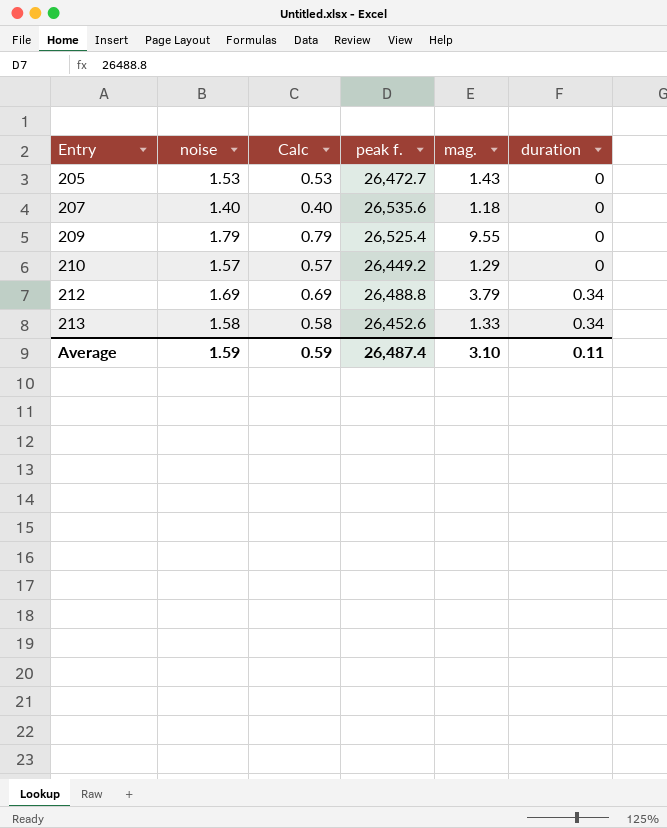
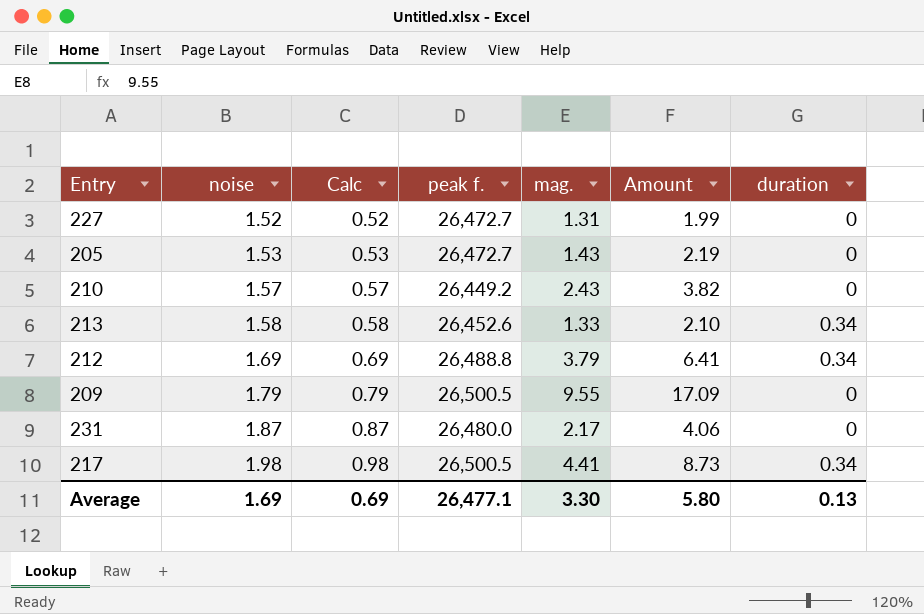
row order: Entry ascending -> noise ascending
column Amount | formula: none -> [noise] * [mag.]
row 207: 1.40 | 0.40 | 26,535.6 | 1.18 | 0 -> none
row 227: none -> 1.52 | 0.52 | 26,472.7 | 1.31 | 1.99 | 0
210 | mag.: 1.29 -> 2.43
209 | peak f.: 26,525.4 -> 26,500.5
row 231: none -> 1.87 | 0.87 | 26,480.0 | 2.17 | 4.06 | 0
row 217: none -> 1.98 | 0.98 | 26,500.5 | 4.41 | 8.73 | 0.34
Average | noise: 1.59 -> 1.69
Average | Calc: 0.59 -> 0.69
Average | peak f.: 26,487.4 -> 26,477.1
Average | mag.: 3.10 -> 3.30
Average | duration: 0.11 -> 0.13

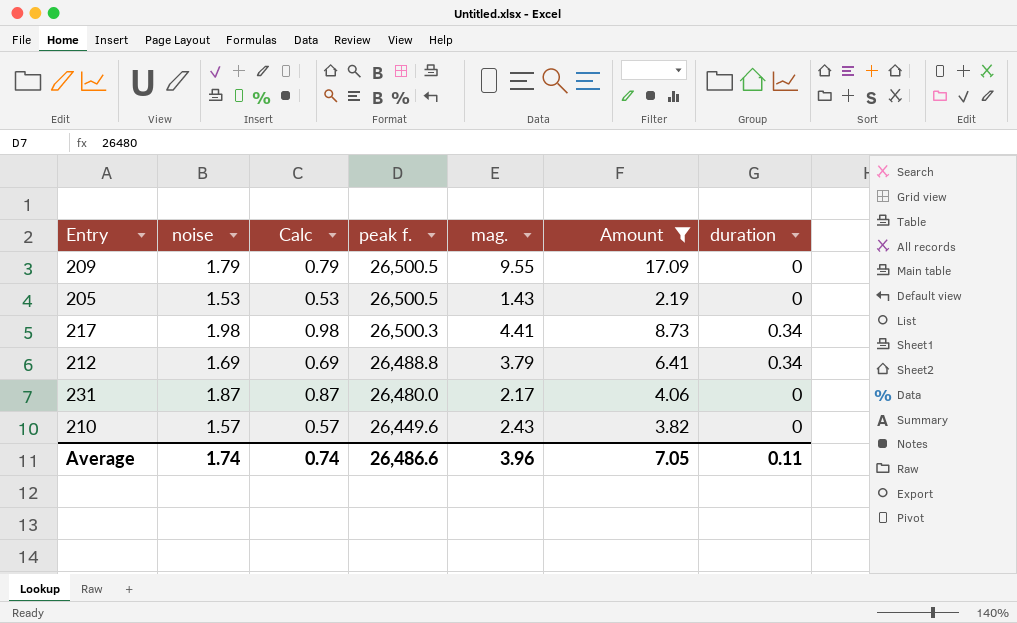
filter: none -> Amount >= 2.19
row order: noise ascending -> peak f. descending
205 | peak f.: 26,472.7 -> 26,500.5
217 | peak f.: 26,500.5 -> 26,500.3
210 | peak f.: 26,449.2 -> 26,449.6
Average | noise: 1.69 -> 1.74
Average | Calc: 0.69 -> 0.74
Average | peak f.: 26,477.1 -> 26,486.6
Average | mag.: 3.30 -> 3.96
Average | Amount: 5.80 -> 7.05
Average | duration: 0.13 -> 0.11

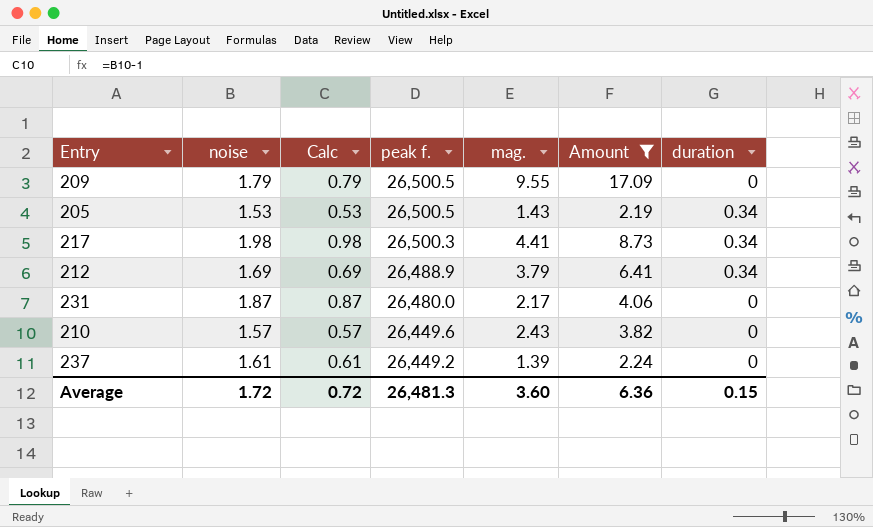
205 | duration: 0 -> 0.34
212 | peak f.: 26,488.8 -> 26,488.9
row 237: none -> 1.61 | 0.61 | 26,449.2 | 1.39 | 2.24 | 0
Average | noise: 1.74 -> 1.72
Average | Calc: 0.74 -> 0.72
Average | peak f.: 26,486.6 -> 26,481.3
Average | mag.: 3.96 -> 3.60
Average | Amount: 7.05 -> 6.36
Average | duration: 0.11 -> 0.15

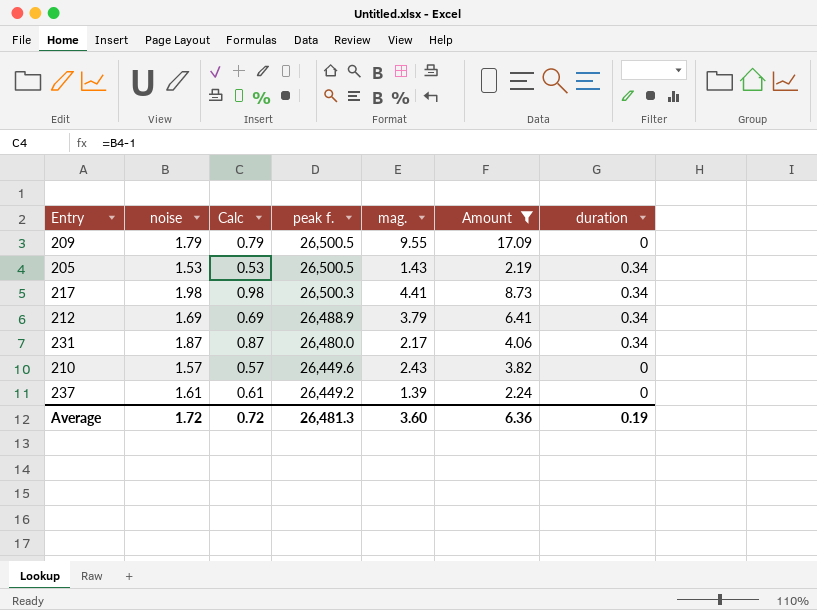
231 | duration: 0 -> 0.34
Average | duration: 0.15 -> 0.19

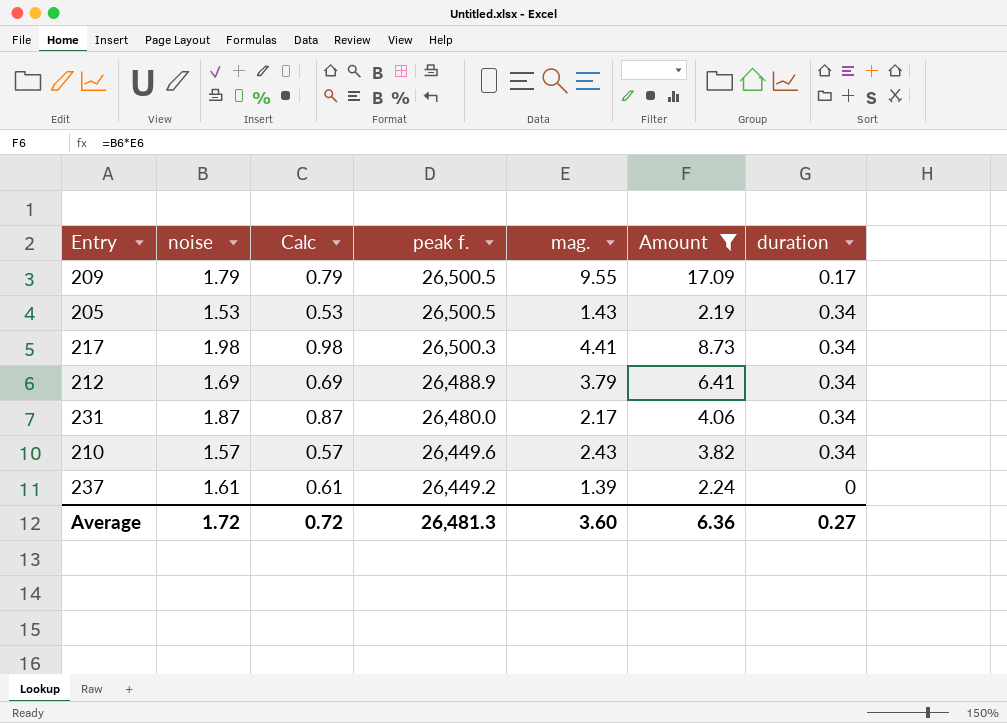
209 | duration: 0 -> 0.17
210 | duration: 0 -> 0.34
Average | duration: 0.19 -> 0.27

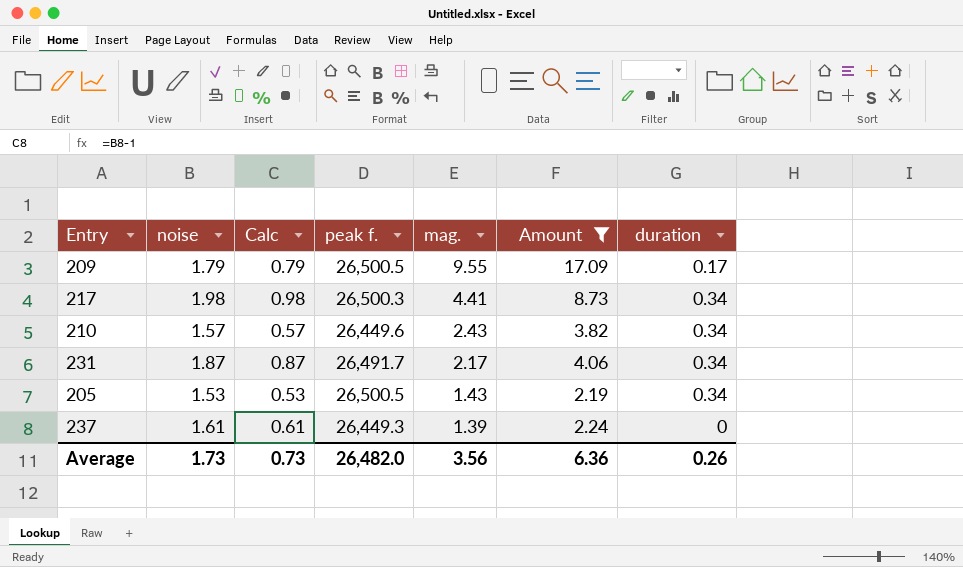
row order: peak f. descending -> mag. descending
row 212: 1.69 | 0.69 | 26,488.9 | 3.79 | 6.41 | 0.34 -> none
231 | peak f.: 26,480.0 -> 26,491.7
237 | peak f.: 26,449.2 -> 26,449.3
Average | noise: 1.72 -> 1.73
Average | Calc: 0.72 -> 0.73
Average | peak f.: 26,481.3 -> 26,482.0
Average | mag.: 3.60 -> 3.56
Average | duration: 0.27 -> 0.26

